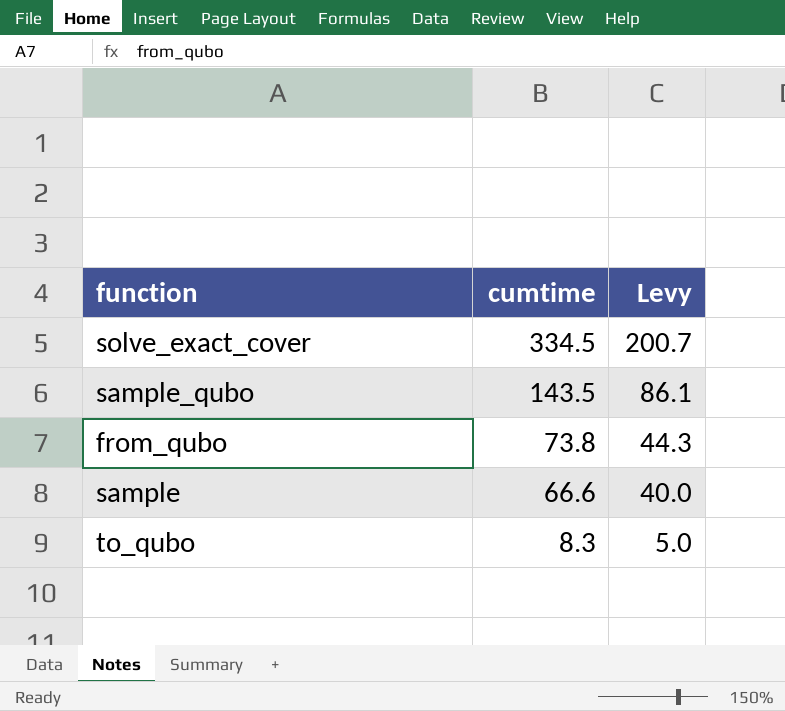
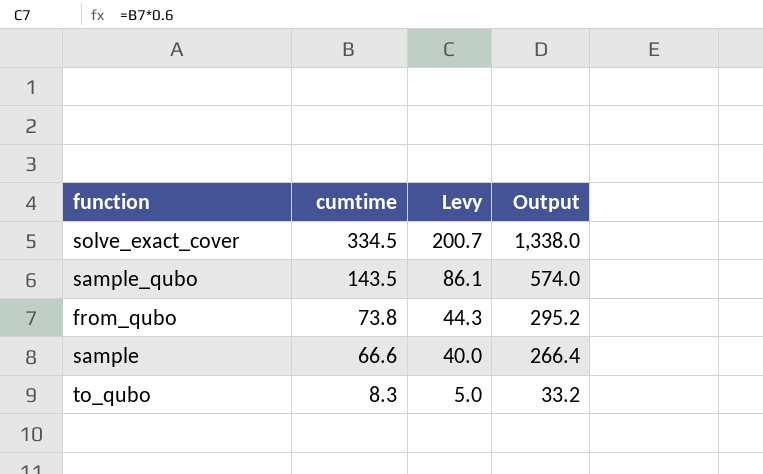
column Output | formula: none -> [cumtime] * 4

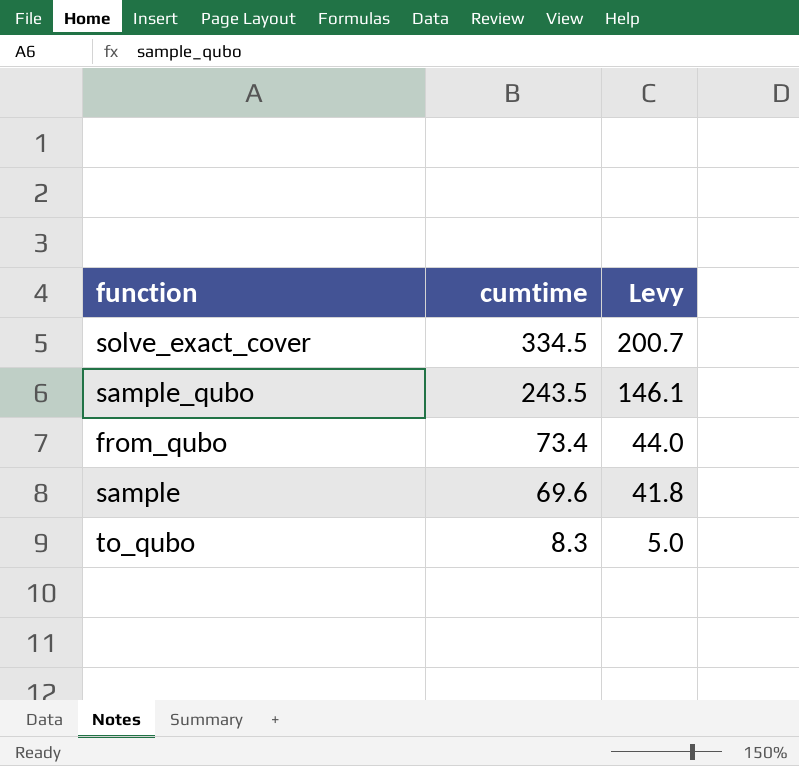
column Output | formula: [cumtime] * 4 -> none
sample_qubo | cumtime: 143.5 -> 243.5
sample_qubo | Levy: 86.1 -> 146.1
from_qubo | cumtime: 73.8 -> 73.4
from_qubo | Levy: 44.3 -> 44.0
sample | cumtime: 66.6 -> 69.6
sample | Levy: 40.0 -> 41.8

